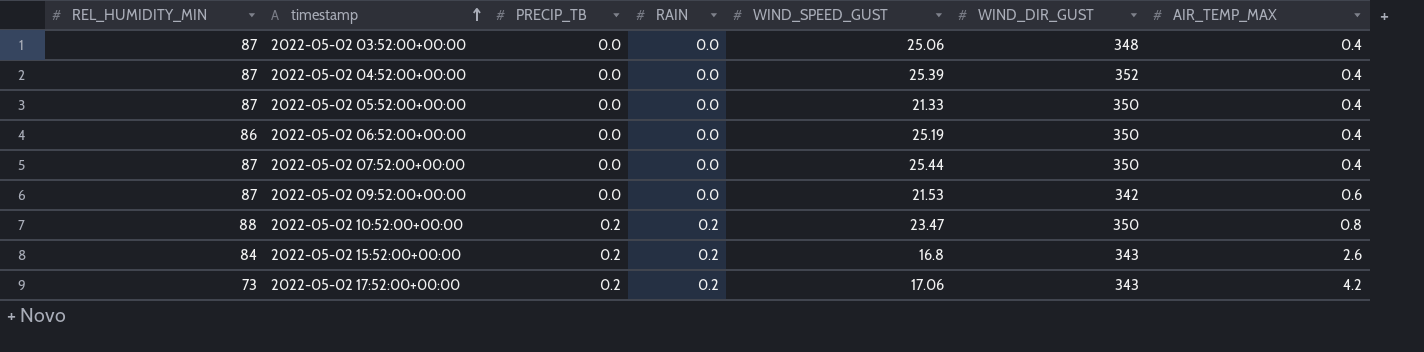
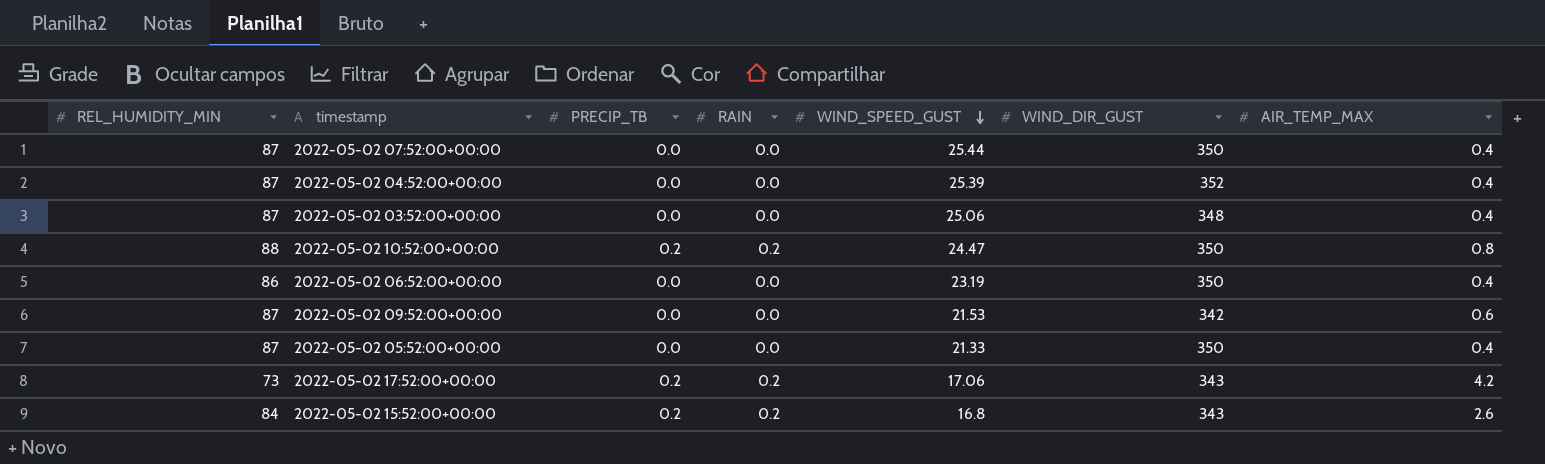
row order: timestamp ascending -> WIND_SPEED_GUST descending
2022-05-02 10:52:00+00:00 | WIND_SPEED_GUST: 23.47 -> 24.47
2022-05-02 06:52:00+00:00 | WIND_SPEED_GUST: 25.19 -> 23.19

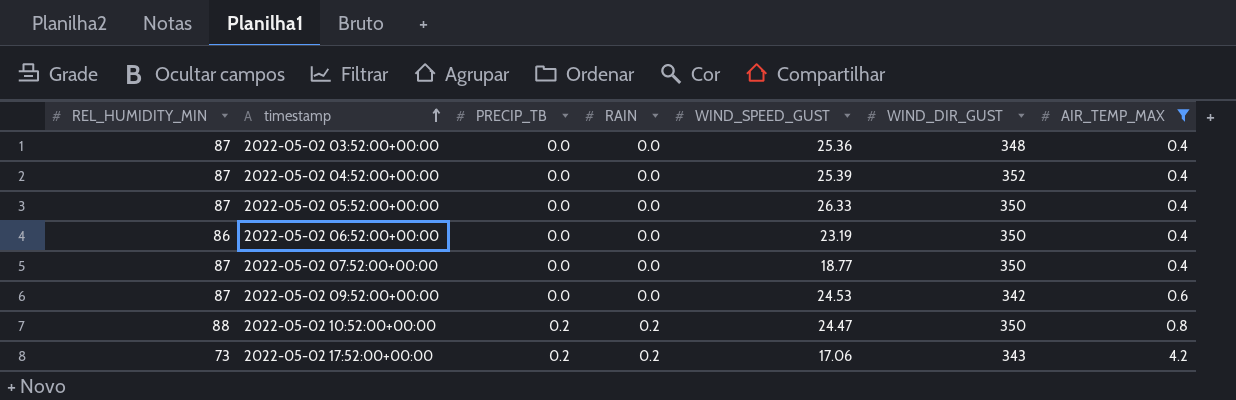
filter: none -> AIR_TEMP_MAX != 2.6
row order: WIND_SPEED_GUST descending -> timestamp ascending
2022-05-02 03:52:00+00:00 | WIND_SPEED_GUST: 25.06 -> 25.36
2022-05-02 05:52:00+00:00 | WIND_SPEED_GUST: 21.33 -> 26.33
2022-05-02 07:52:00+00:00 | WIND_SPEED_GUST: 25.44 -> 18.77
2022-05-02 09:52:00+00:00 | WIND_SPEED_GUST: 21.53 -> 24.53

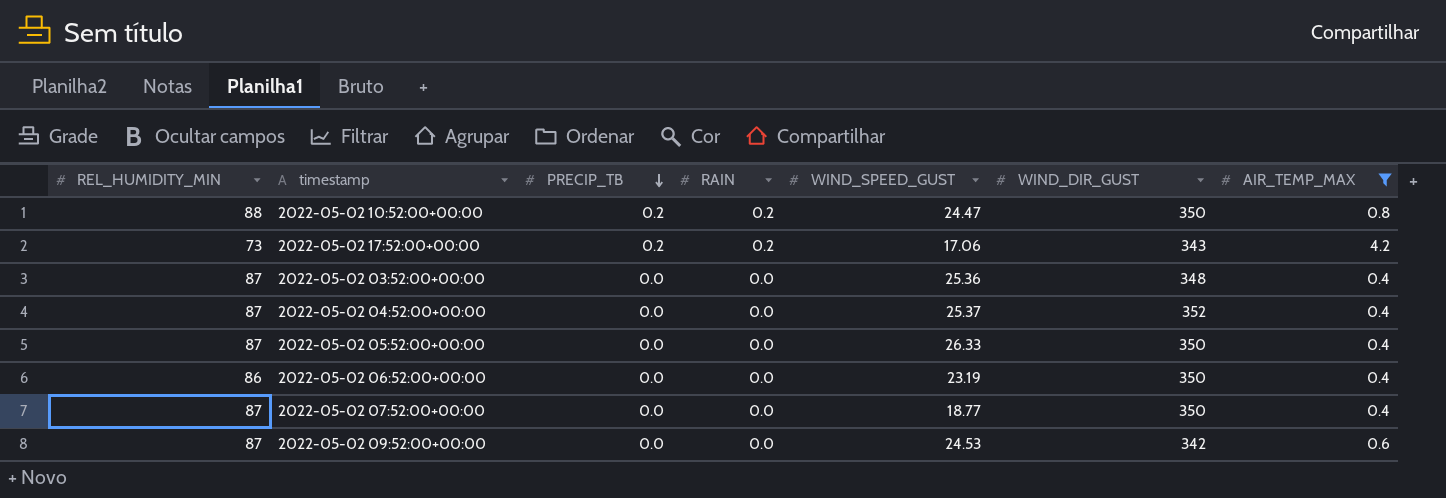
row order: timestamp ascending -> PRECIP_TB descending
2022-05-02 04:52:00+00:00 | WIND_SPEED_GUST: 25.39 -> 25.37

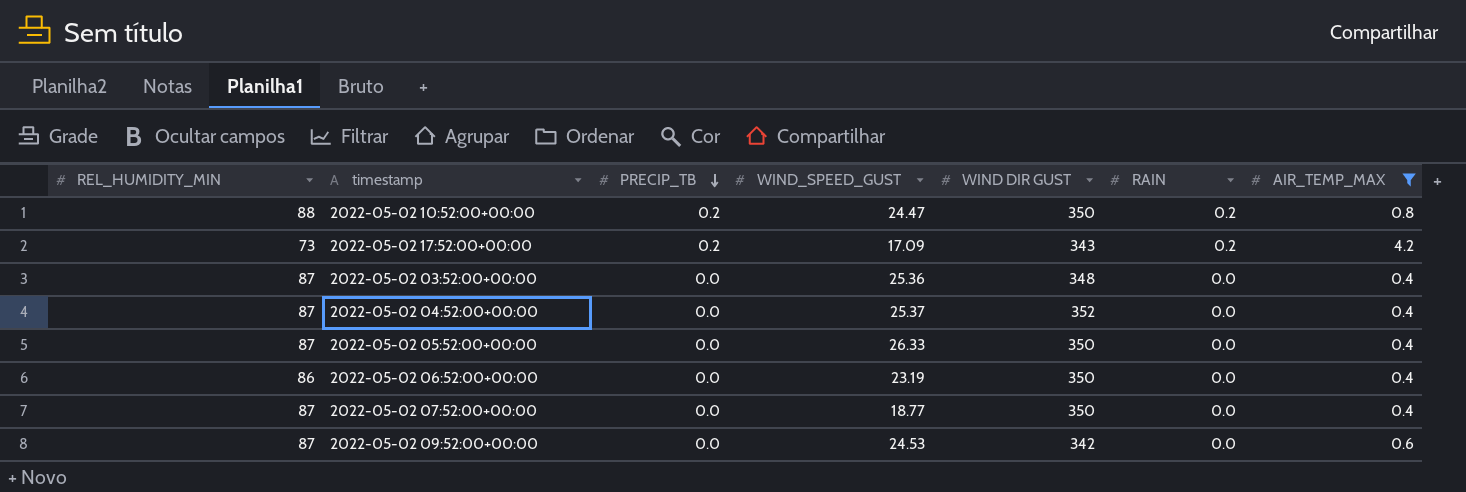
column name: WIND_DIR_GUST -> WIND DIR GUST
column RAIN | position: 4 -> 6
2022-05-02 17:52:00+00:00 | WIND_SPEED_GUST: 17.06 -> 17.09

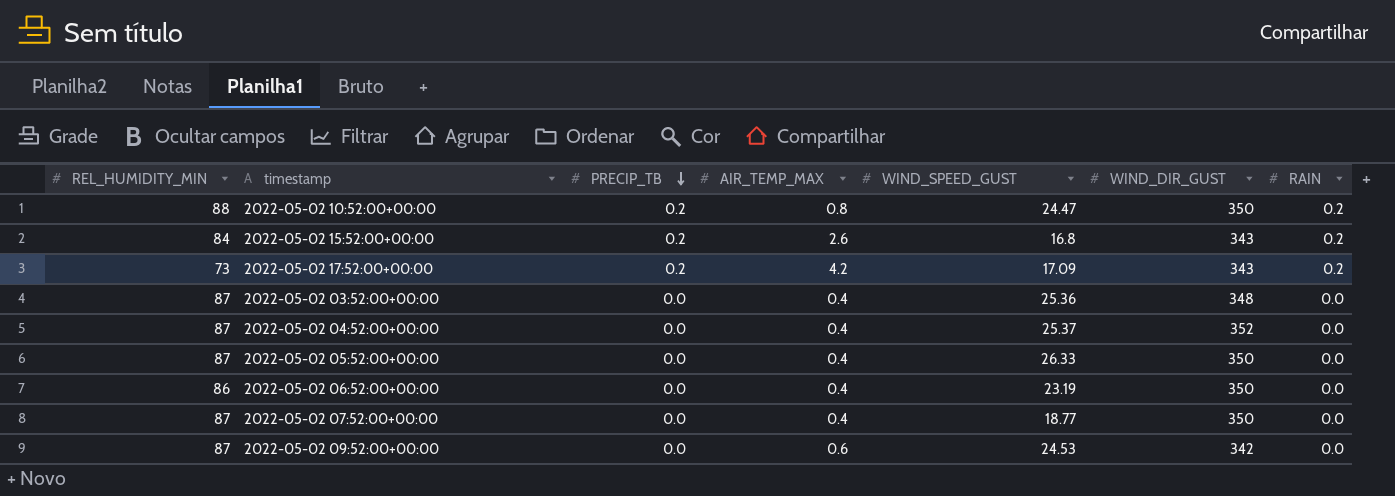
filter: AIR_TEMP_MAX != 2.6 -> none
column AIR_TEMP_MAX | position: 7 -> 4
column name: WIND DIR GUST -> WIND_DIR_GUST

